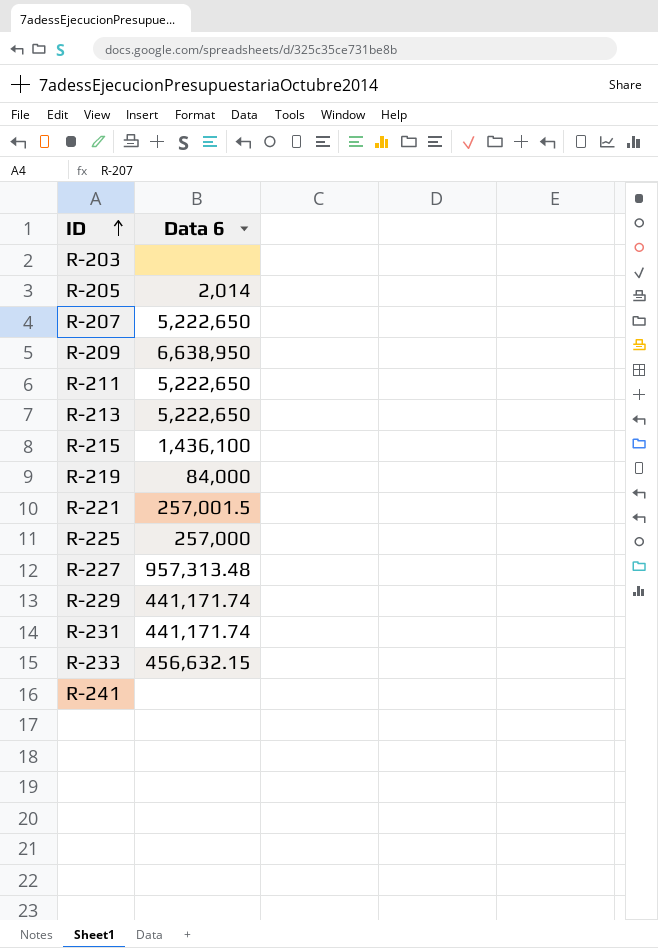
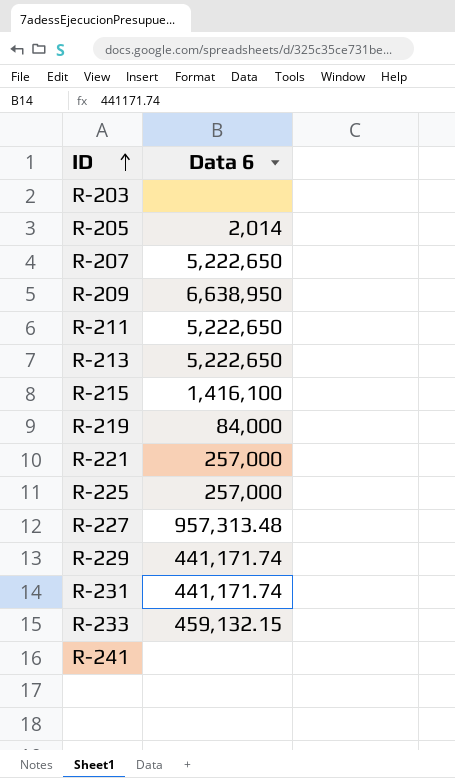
R-215 | Data 6: 1,436,100 -> 1,416,100
R-221 | Data 6: 257,001.5 -> 257,000
R-233 | Data 6: 456,632.15 -> 459,132.15

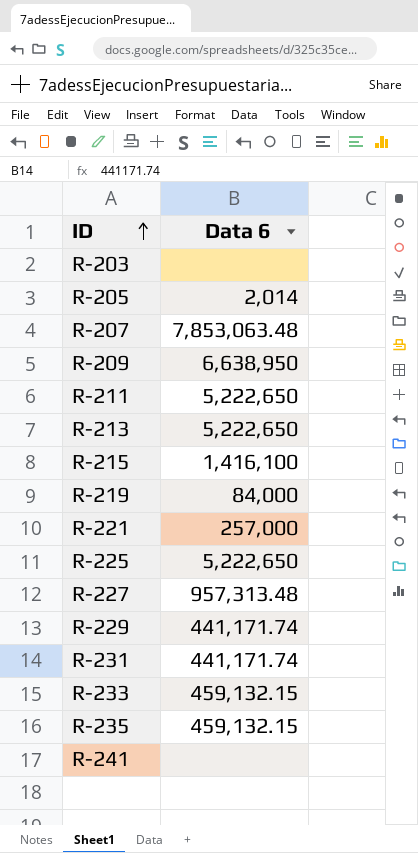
R-207 | Data 6: 5,222,650 -> 7,853,063.48
R-225 | Data 6: 257,000 -> 5,222,650
row R-235: none -> 459,132.15

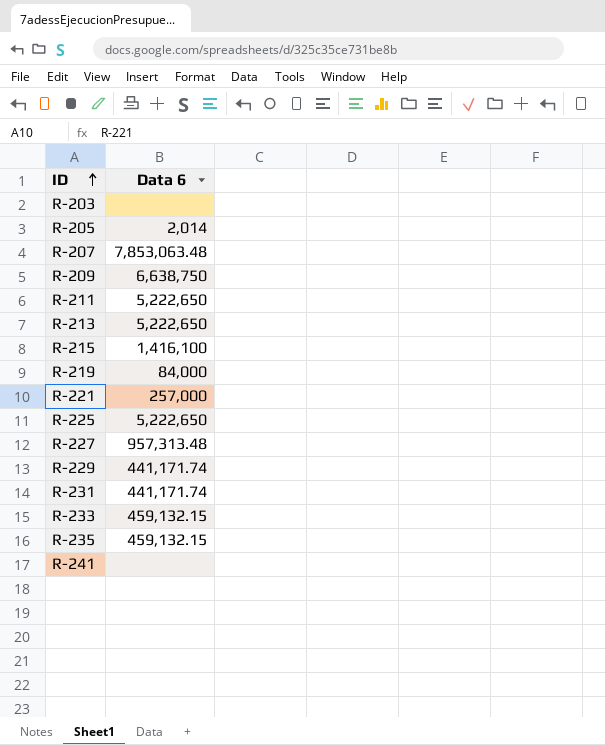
R-209 | Data 6: 6,638,950 -> 6,638,750

